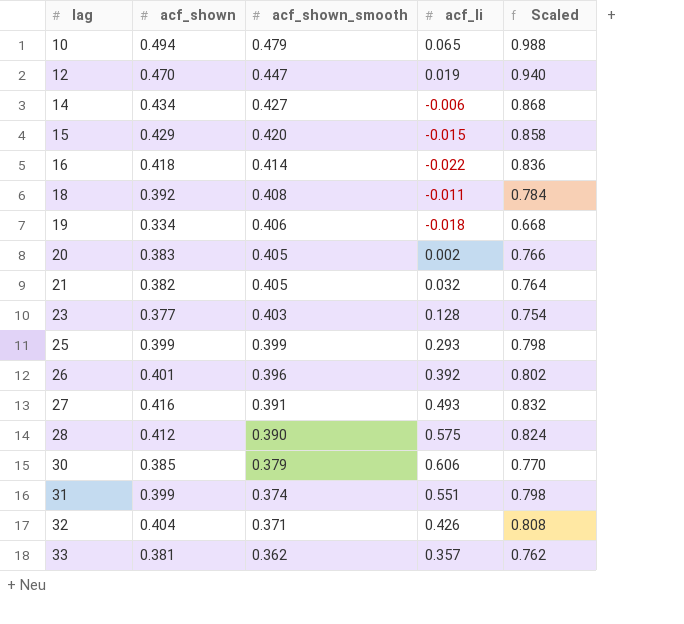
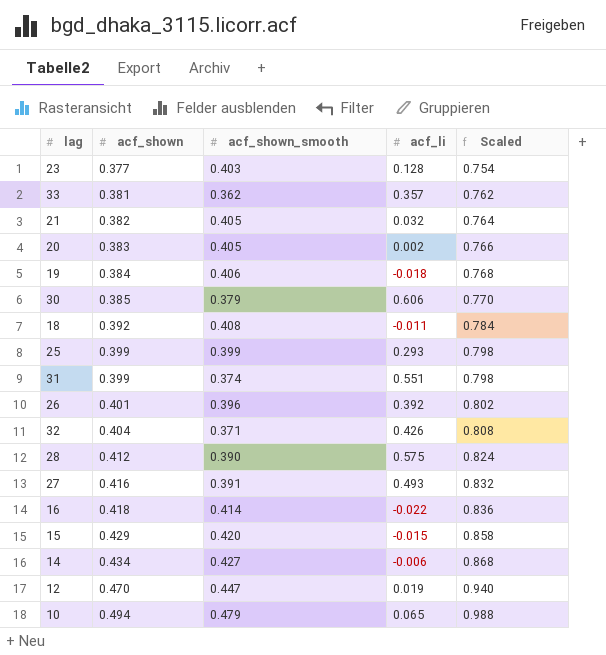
row order: lag ascending -> acf_shown ascending
19 | acf_shown: 0.334 -> 0.384
19 | Scaled: 0.668 -> 0.768

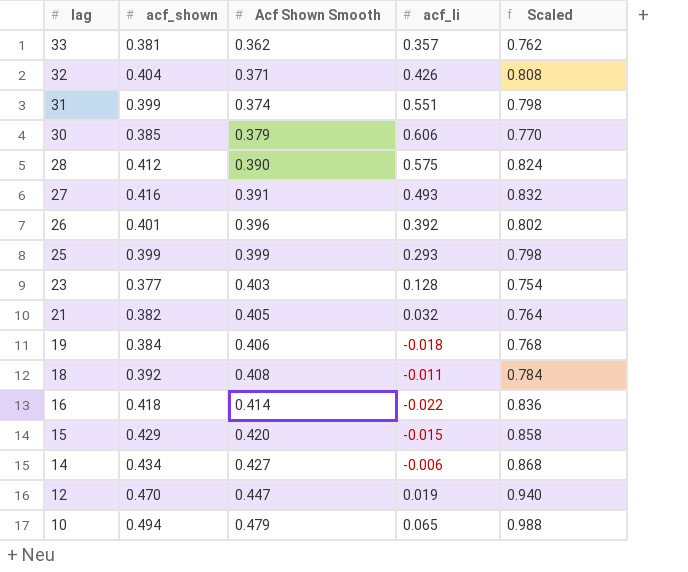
row order: acf_shown ascending -> lag descending
column name: acf_shown_smooth -> Acf Shown Smooth
row 20: 0.383 | 0.405 | 0.002 | 0.766 -> none

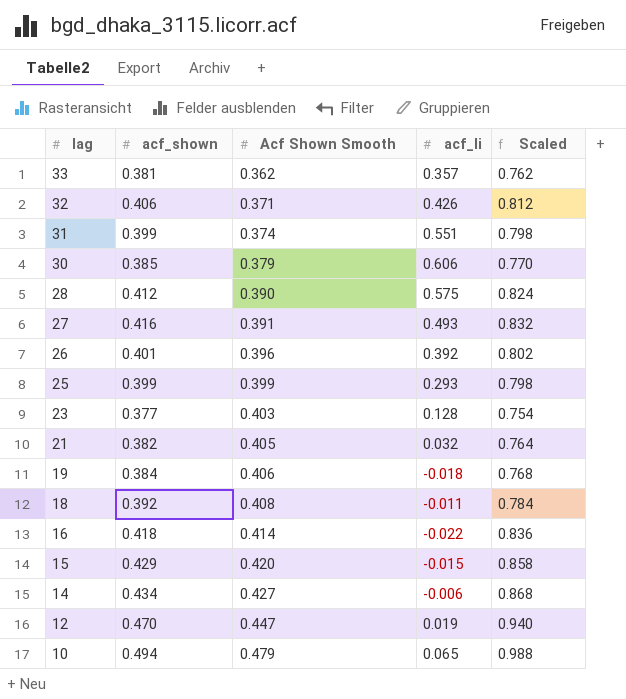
32 | acf_shown: 0.404 -> 0.406
32 | Scaled: 0.808 -> 0.812

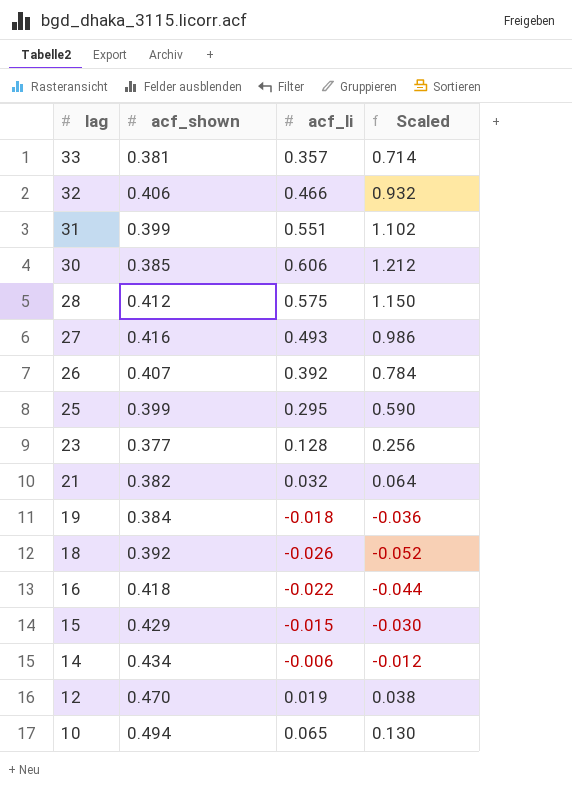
column Acf Shown Smooth | position: 3 -> none
column Scaled | formula: [acf_shown] * 2 -> [acf_li] * 2
32 | acf_li: 0.426 -> 0.466
26 | acf_shown: 0.401 -> 0.407
25 | acf_li: 0.293 -> 0.295
18 | acf_li: -0.011 -> -0.026

